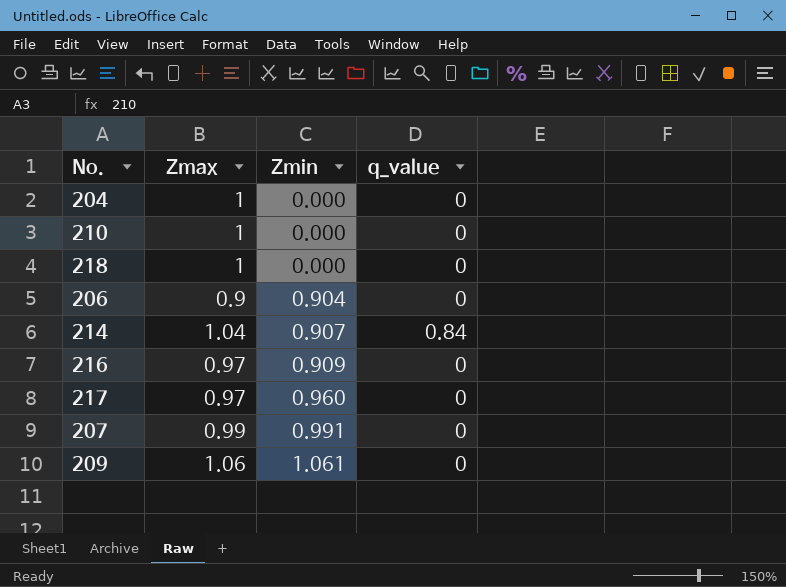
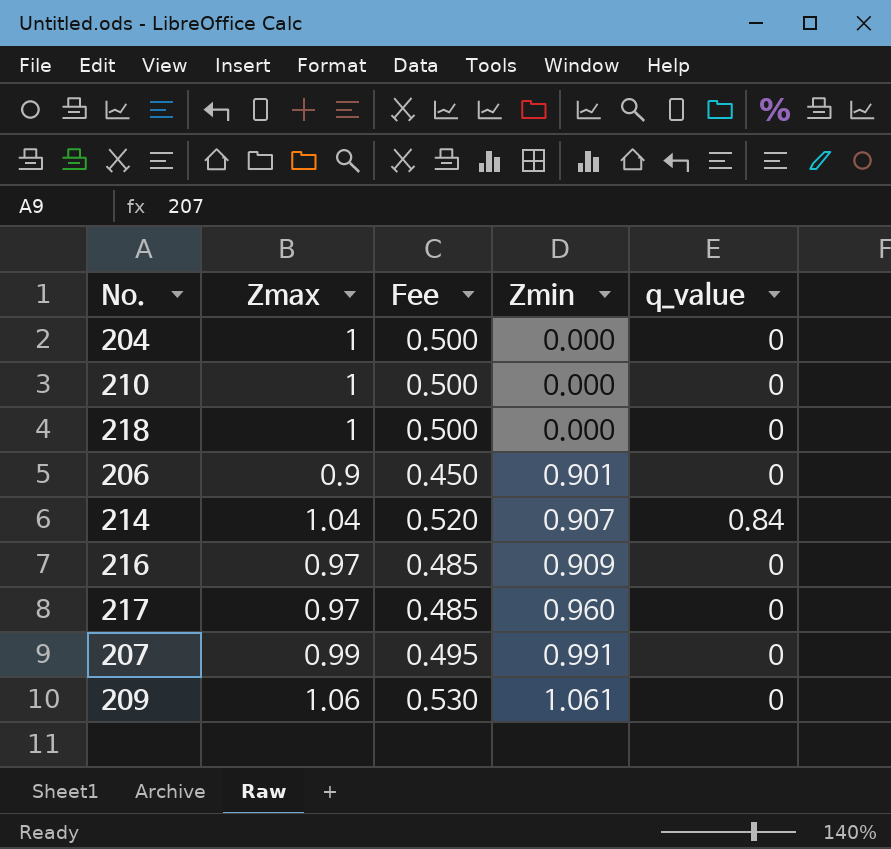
column Fee | formula: none -> [Zmax] * 0.5
206 | Zmin: 0.904 -> 0.901

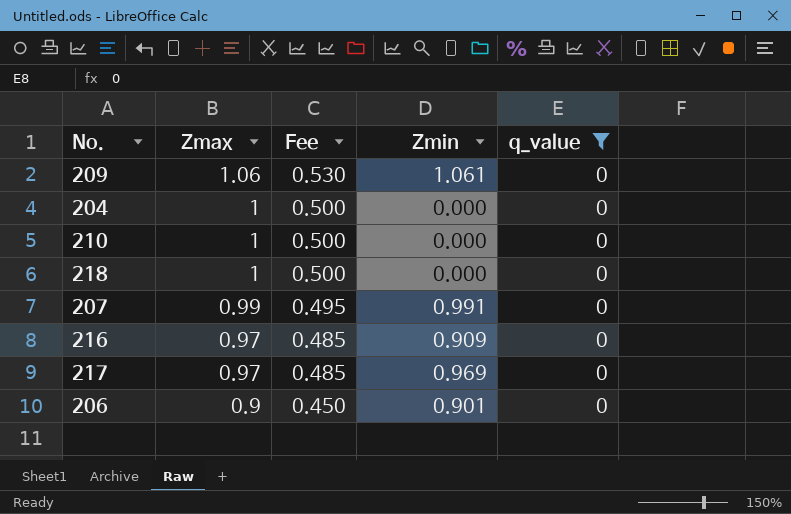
filter: none -> q_value = 0
row order: Zmin ascending -> Zmax descending
217 | Zmin: 0.960 -> 0.969

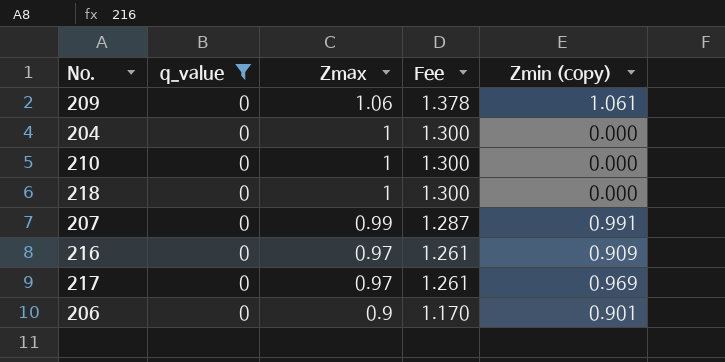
column q_value | position: 5 -> 2
column Fee | formula: [Zmax] * 0.5 -> [Zmax] * 1.3
column name: Zmin -> Zmin (copy)

